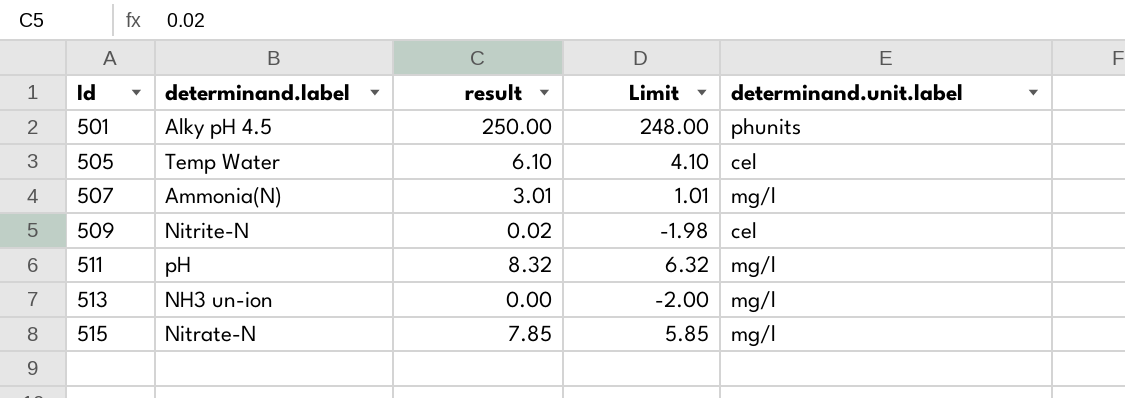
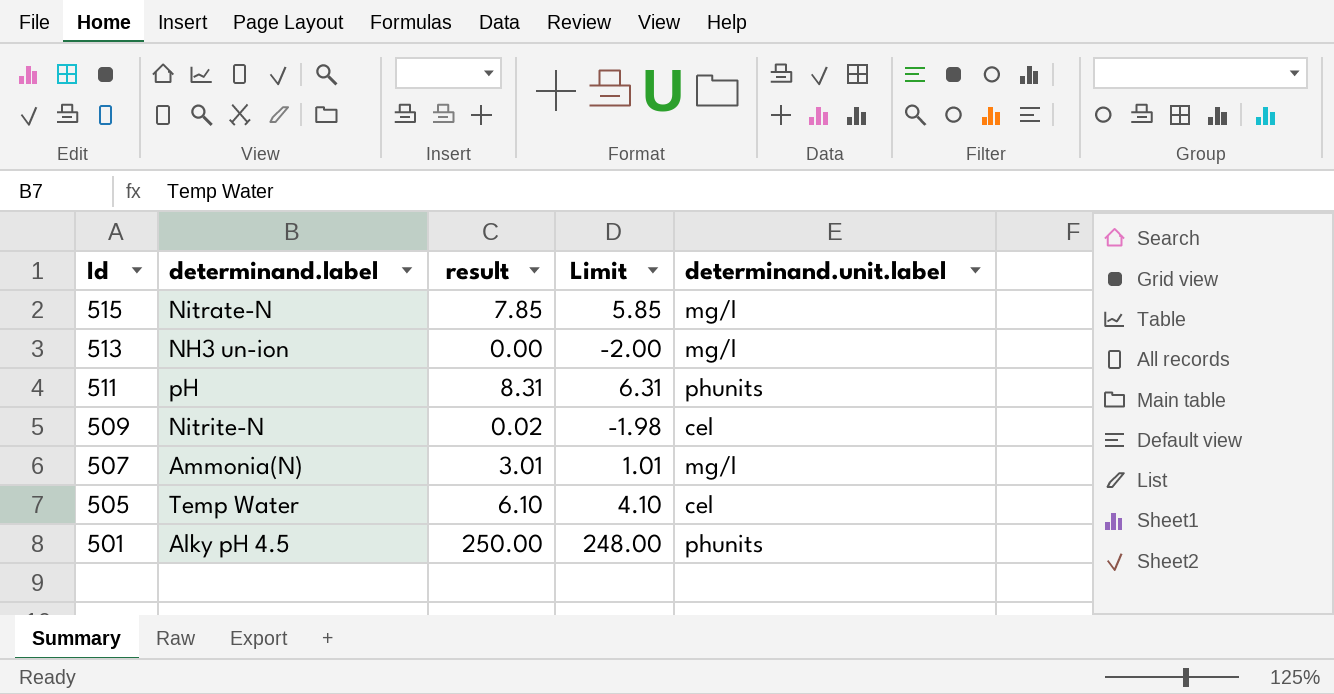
row order: Id ascending -> Id descending
511 | result: 8.32 -> 8.31
511 | Limit: 6.32 -> 6.31
511 | determinand.unit.label: mg/l -> phunits

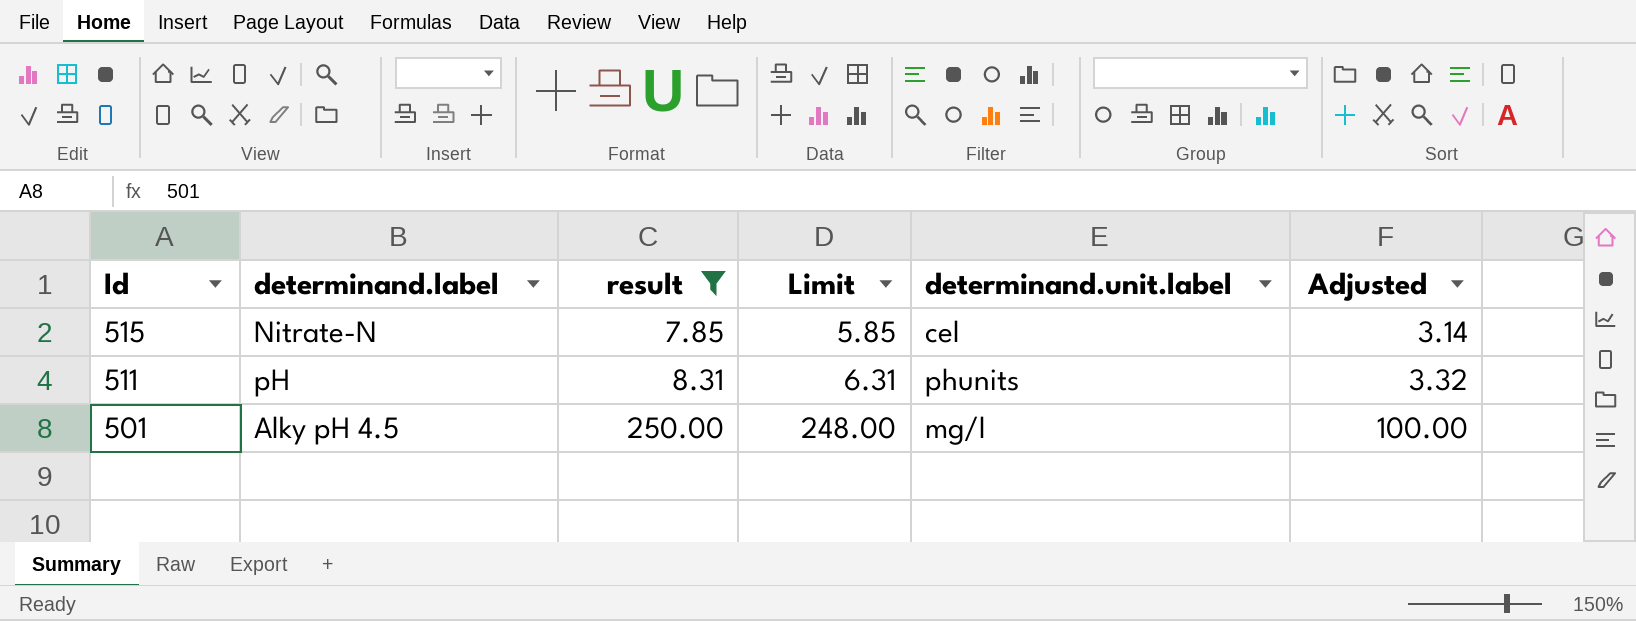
filter: none -> result >= 7.85
column Adjusted | formula: none -> [result] * 0.4
515 | determinand.unit.label: mg/l -> cel
501 | determinand.unit.label: phunits -> mg/l

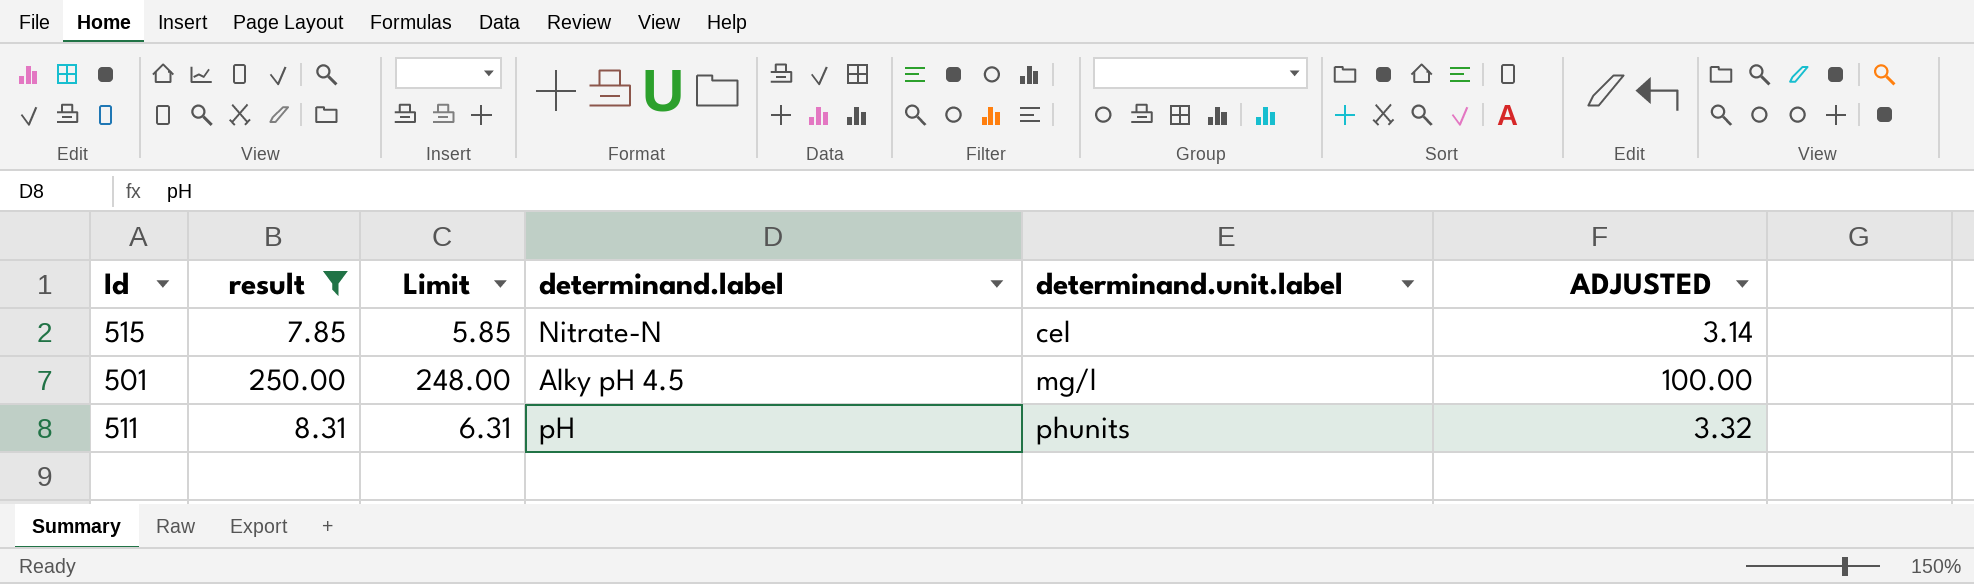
row order: Id descending -> determinand.unit.label ascending
column determinand.label | position: 2 -> 4
column name: Adjusted -> ADJUSTED

